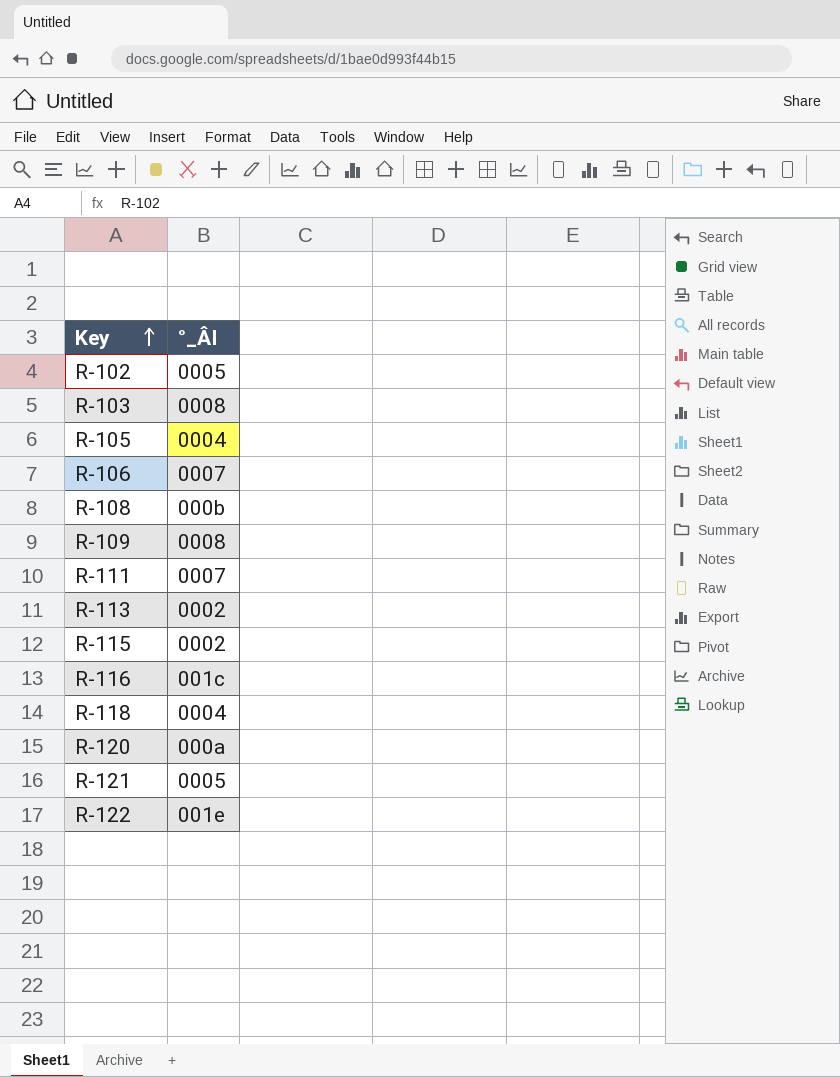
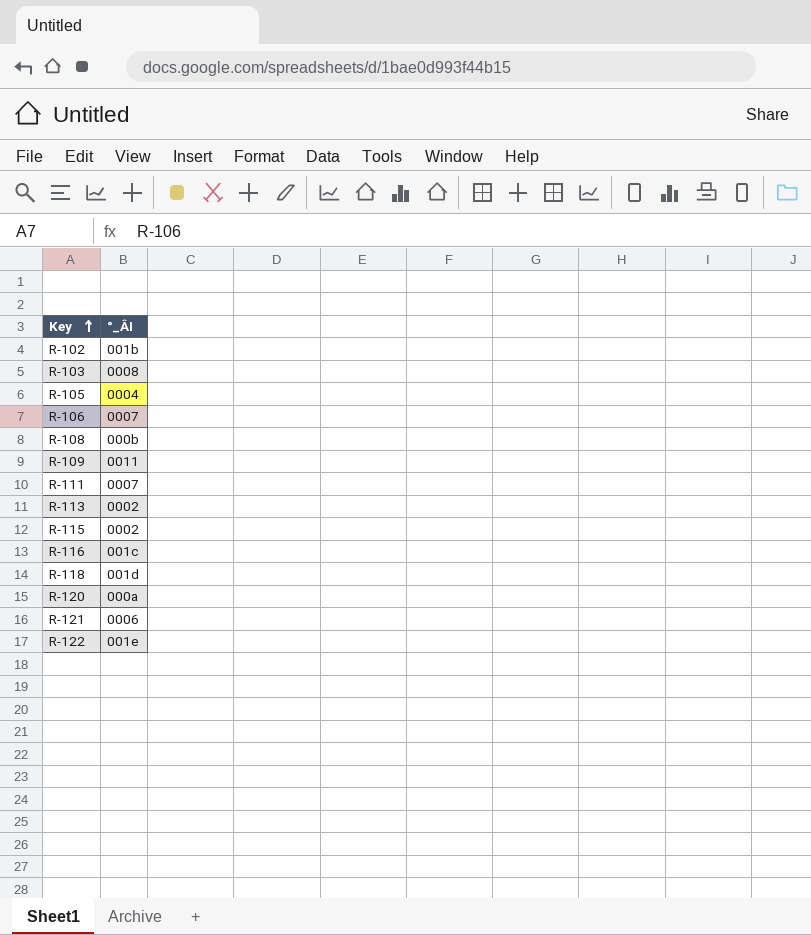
R-102 | °_ÂI: 0005 -> 001b
R-109 | °_ÂI: 0008 -> 0011
R-118 | °_ÂI: 0004 -> 001d
R-121 | °_ÂI: 0005 -> 0006

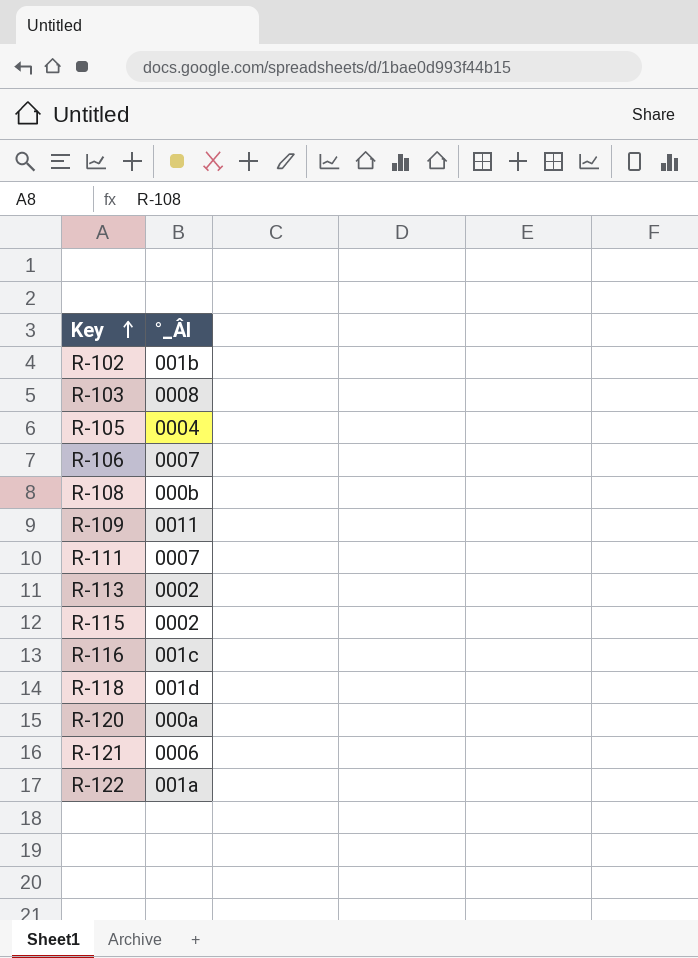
R-122 | °_ÂI: 001e -> 001a

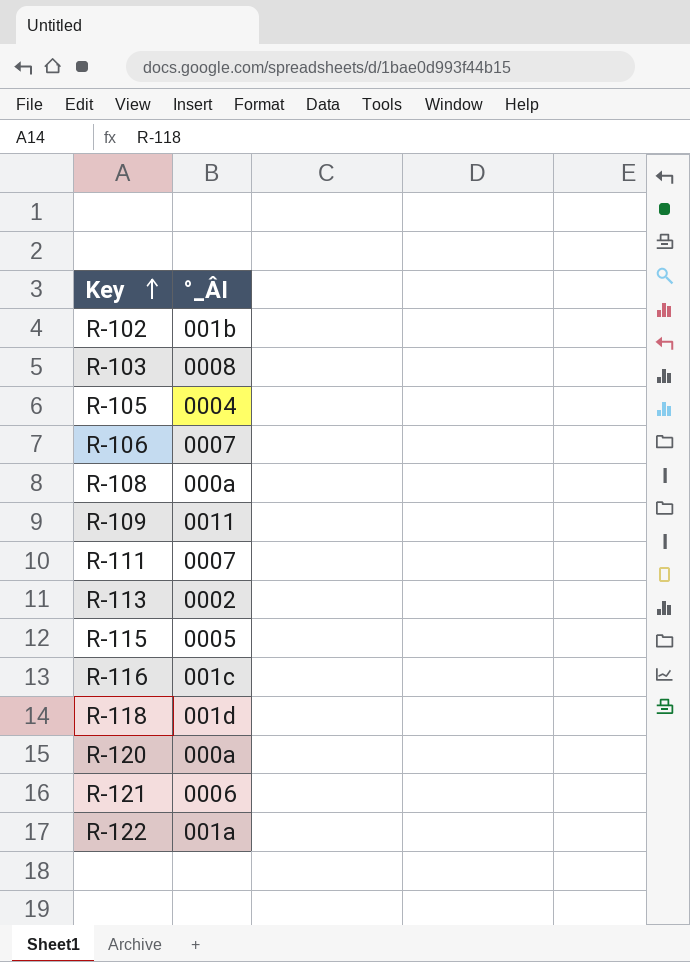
R-108 | °_ÂI: 000b -> 000a
R-115 | °_ÂI: 0002 -> 0005

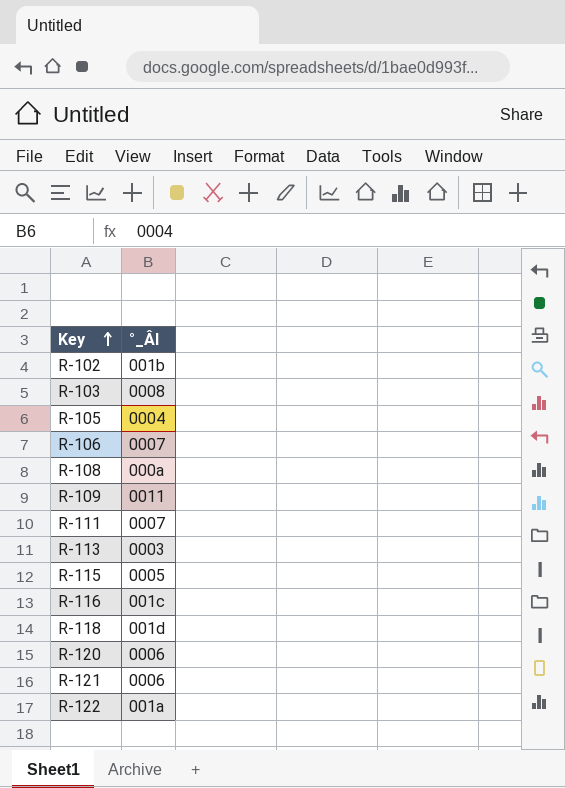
R-113 | °_ÂI: 0002 -> 0003
R-120 | °_ÂI: 000a -> 0006

